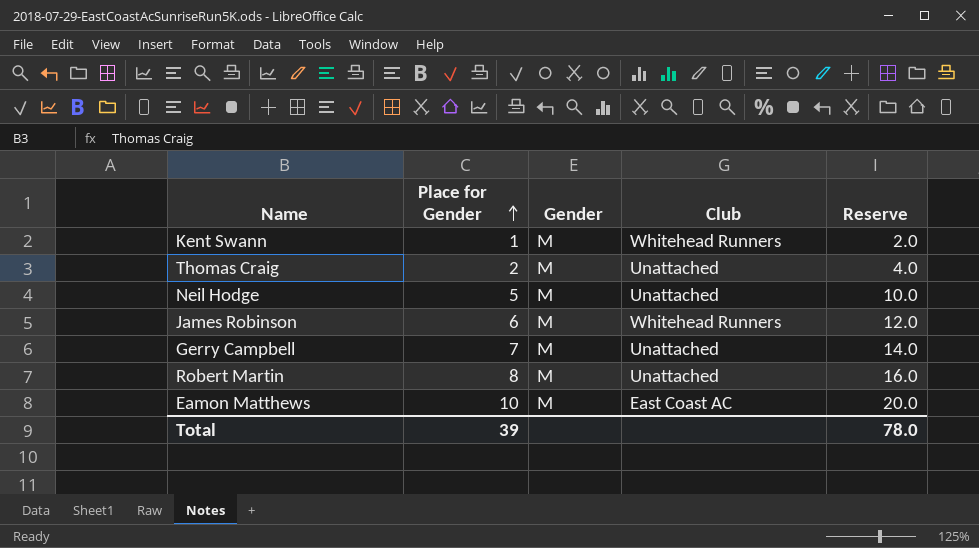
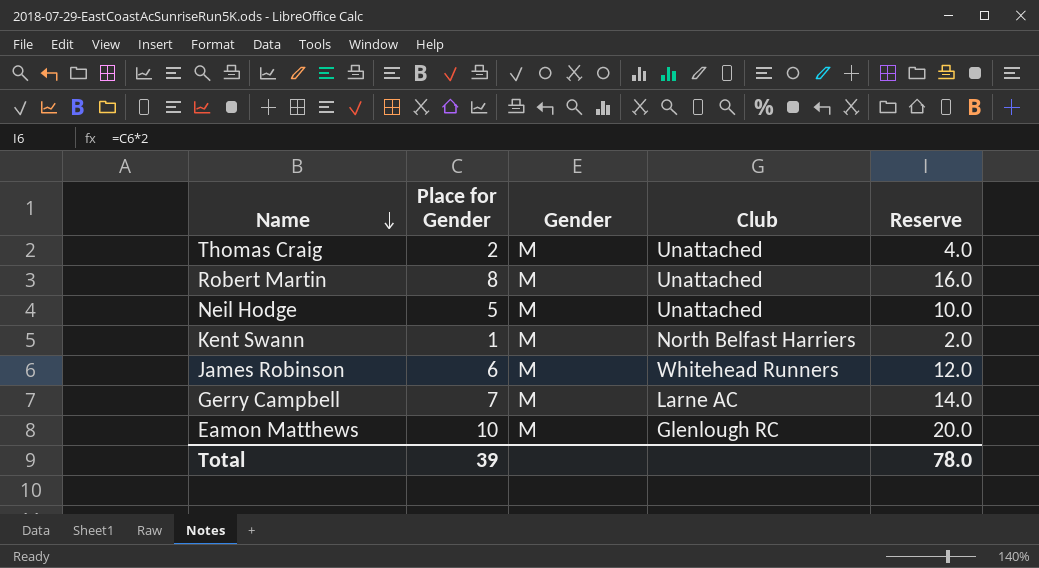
row order: Place for Gender ascending -> Name descending
Kent Swann | Club: Whitehead Runners -> North Belfast Harriers
Gerry Campbell | Club: Unattached -> Larne AC
Eamon Matthews | Club: East Coast AC -> Glenlough RC

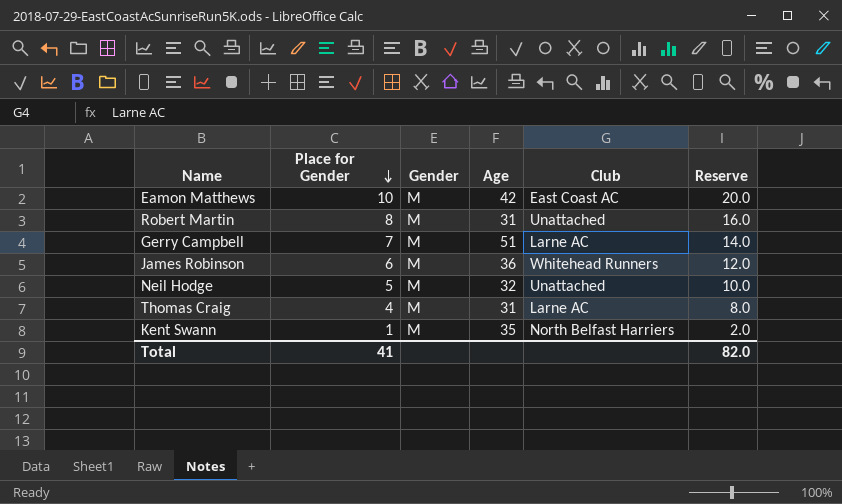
row order: Name descending -> Place for Gender descending
column Age | position: none -> 4
Eamon Matthews | Club: Glenlough RC -> East Coast AC
Thomas Craig | Place for Gender: 2 -> 4
Thomas Craig | Club: Unattached -> Larne AC
Thomas Craig | Reserve: 4.0 -> 8.0
Total | Place for Gender: 39 -> 41
Total | Reserve: 78.0 -> 82.0

